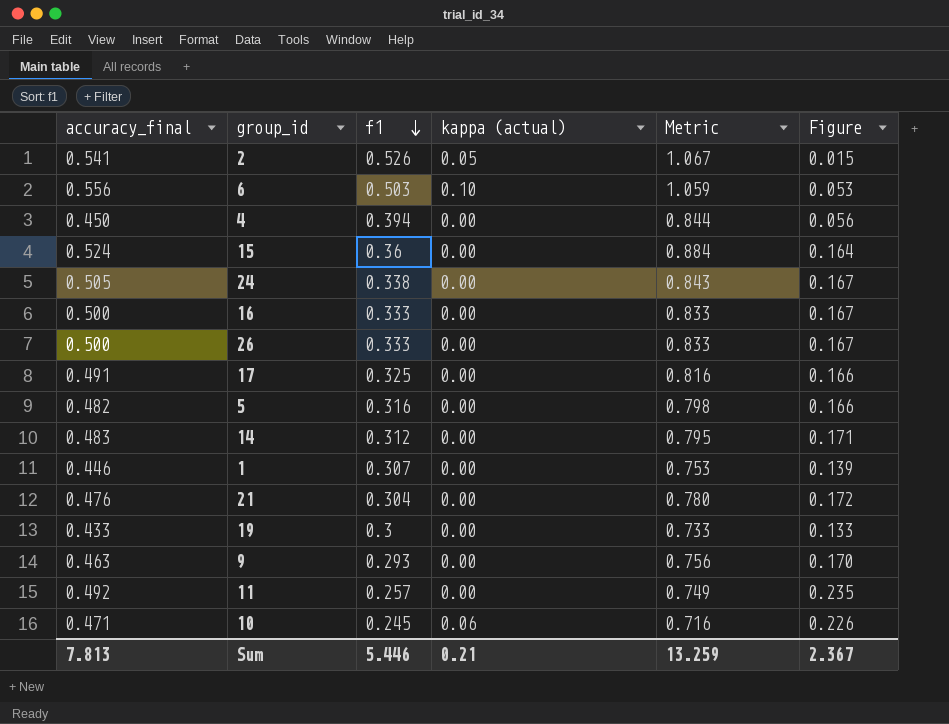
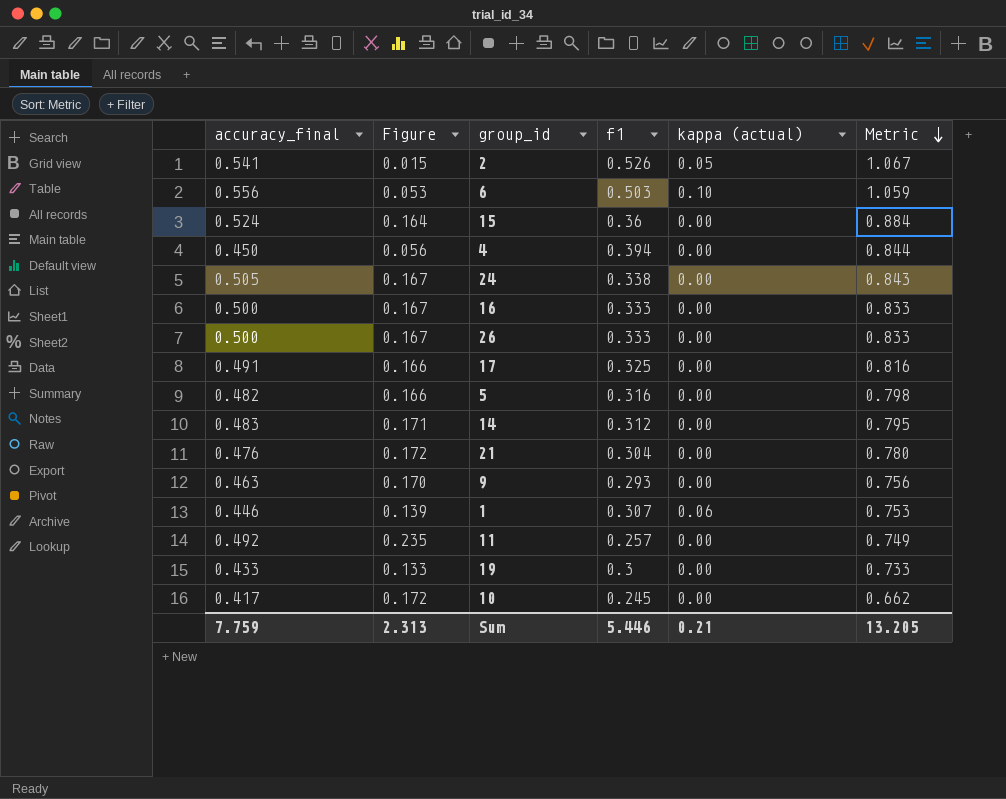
row order: f1 descending -> Metric descending
column Figure | position: 6 -> 2
1 | kappa (actual): 0.00 -> 0.06
10 | accuracy_final: 0.471 -> 0.417
10 | Figure: 0.226 -> 0.172
10 | kappa (actual): 0.06 -> 0.00
10 | Metric: 0.716 -> 0.662
Sum | accuracy_final: 7.813 -> 7.759
Sum | Figure: 2.367 -> 2.313
Sum | Metric: 13.259 -> 13.205

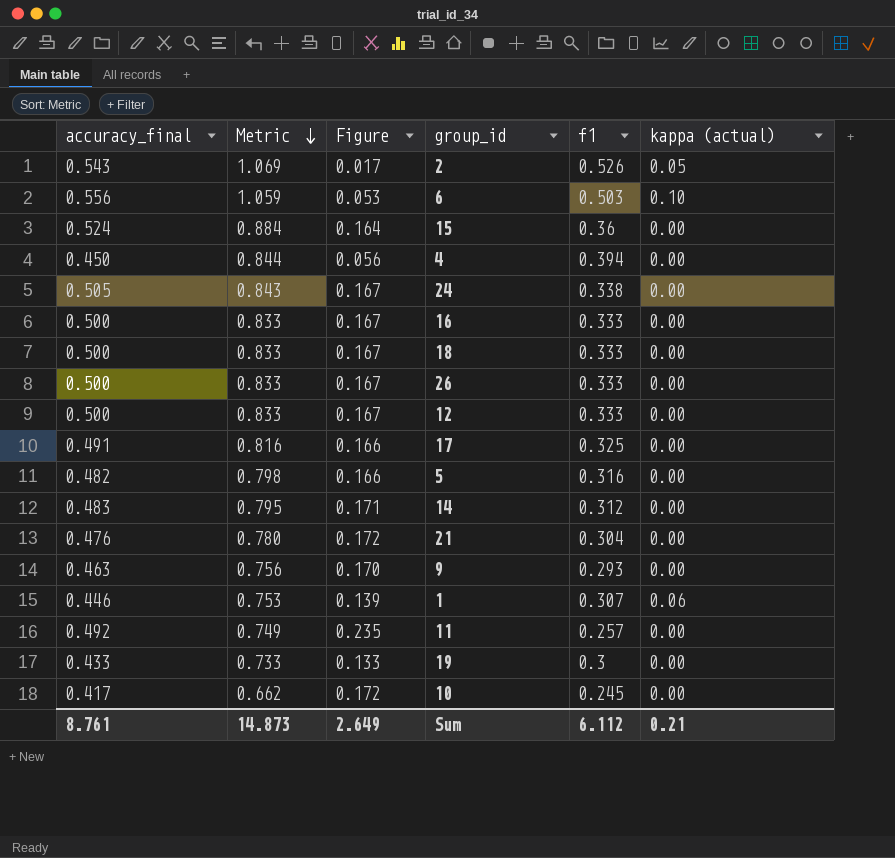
column Metric | position: 6 -> 2
2 | accuracy_final: 0.541 -> 0.543
2 | Metric: 1.067 -> 1.069
2 | Figure: 0.015 -> 0.017
row 18: none -> 0.500 | 0.833 | 0.167 | 0.333 | 0.00
row 12: none -> 0.500 | 0.833 | 0.167 | 0.333 | 0.00
Sum | accuracy_final: 7.759 -> 8.761
Sum | Metric: 13.205 -> 14.873
Sum | Figure: 2.313 -> 2.649
Sum | f1: 5.446 -> 6.112

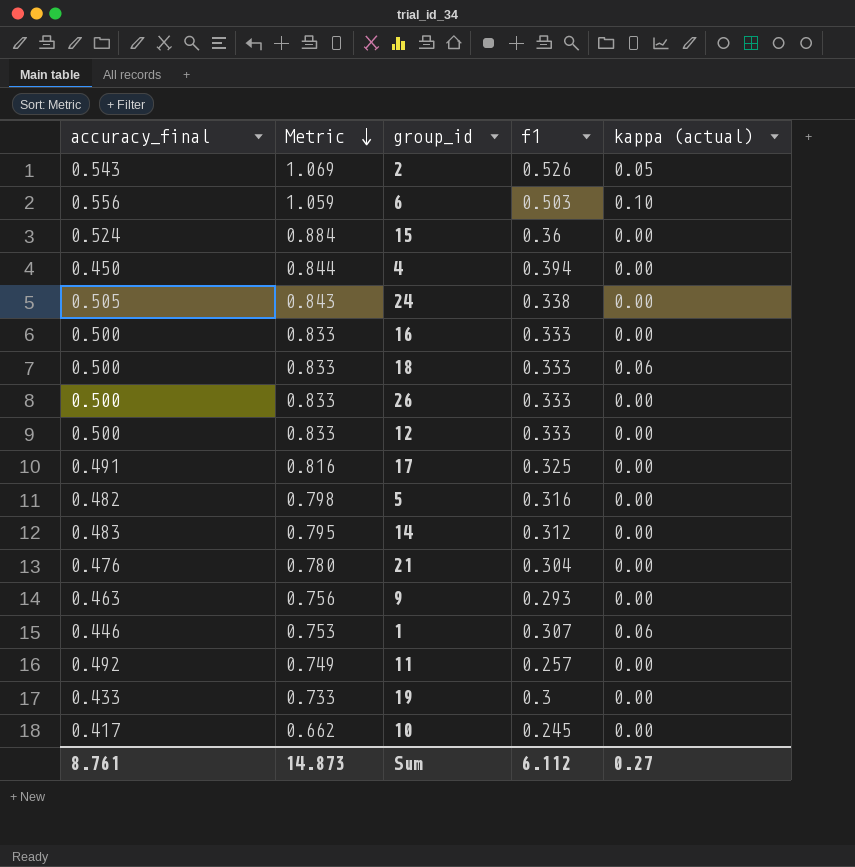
column Figure | formula: [accuracy_final] - [f1] -> none
18 | kappa (actual): 0.00 -> 0.06
Sum | kappa (actual): 0.21 -> 0.27

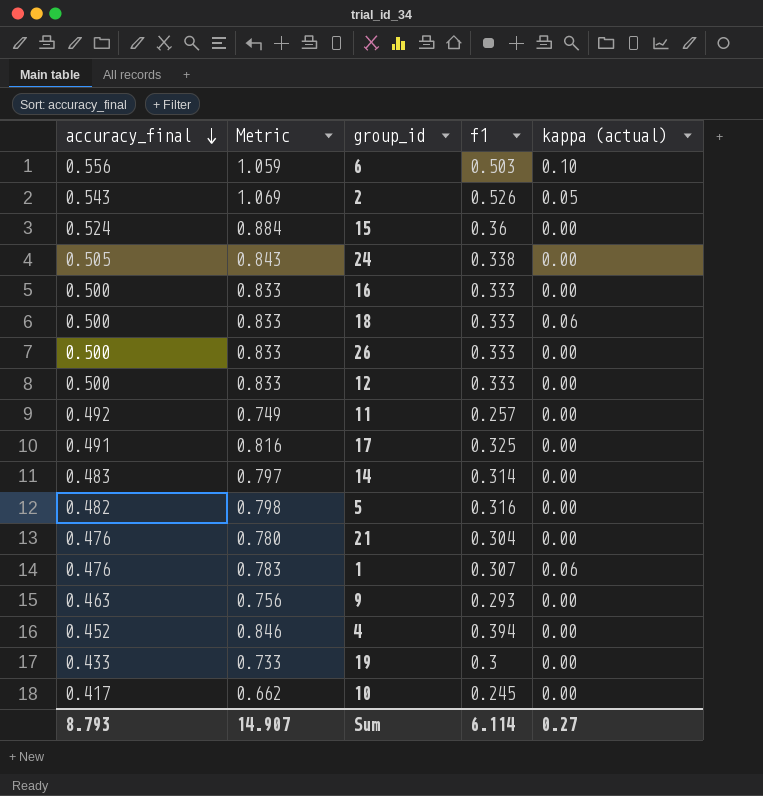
row order: Metric descending -> accuracy_final descending
14 | Metric: 0.795 -> 0.797
14 | f1: 0.312 -> 0.314
1 | accuracy_final: 0.446 -> 0.476
1 | Metric: 0.753 -> 0.783
4 | accuracy_final: 0.450 -> 0.452
4 | Metric: 0.844 -> 0.846
Sum | accuracy_final: 8.761 -> 8.793
Sum | Metric: 14.873 -> 14.907
Sum | f1: 6.112 -> 6.114

